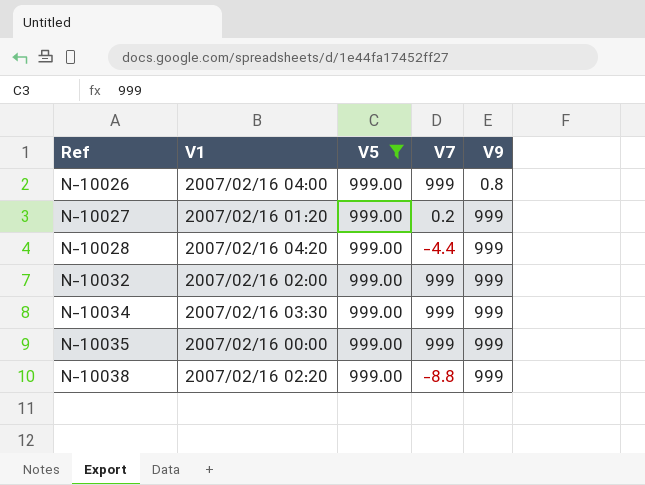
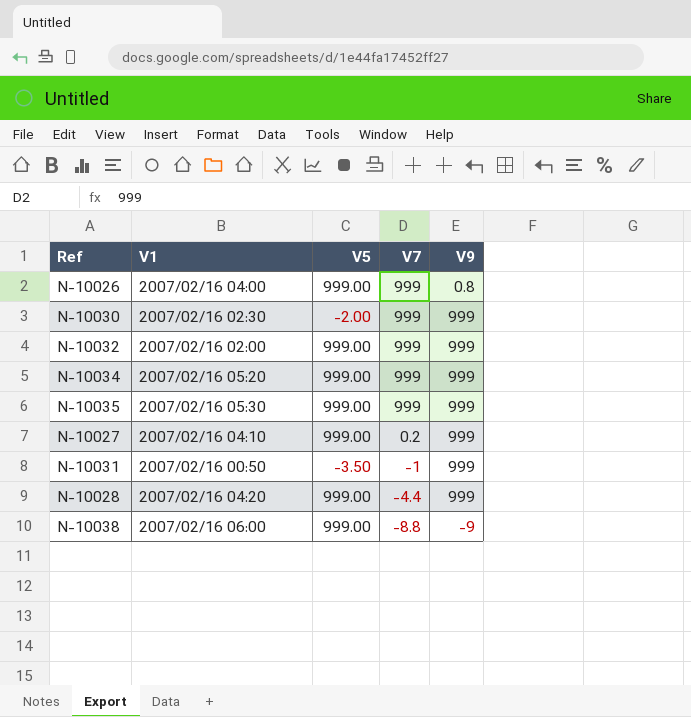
filter: V5 = 999.00 -> none
row order: Ref ascending -> V7 descending
N-10034 | V1: 2007/02/16 03:30 -> 2007/02/16 05:20
N-10035 | V1: 2007/02/16 00:00 -> 2007/02/16 05:30
N-10027 | V1: 2007/02/16 01:20 -> 2007/02/16 04:10
N-10038 | V1: 2007/02/16 02:20 -> 2007/02/16 06:00
N-10038 | V9: 999 -> -9

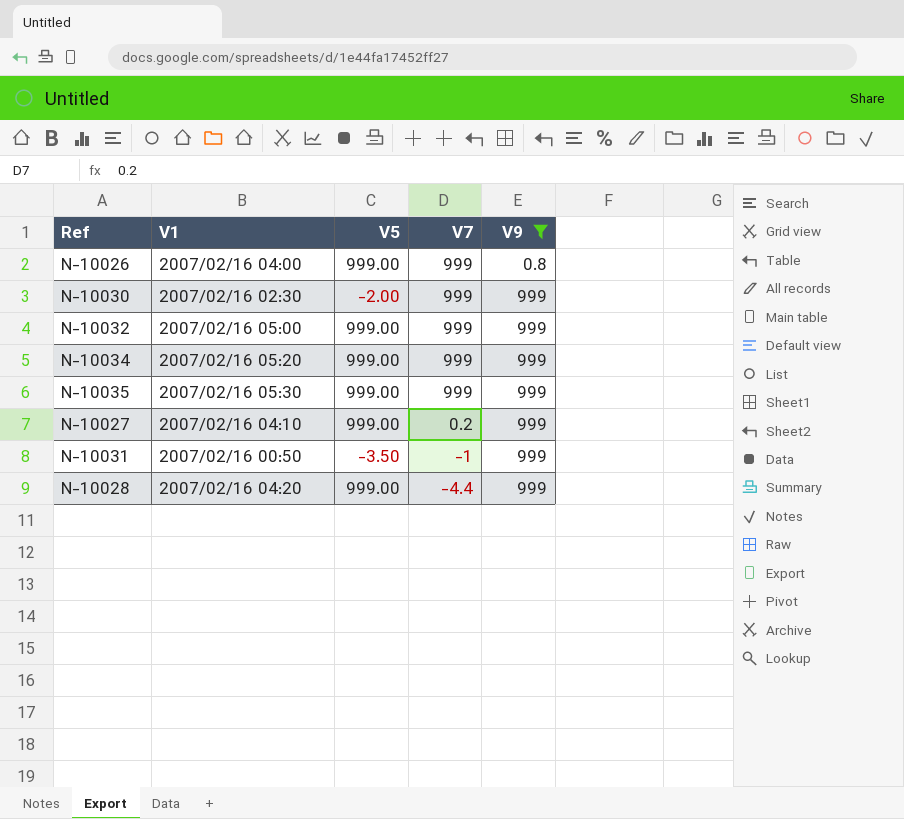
filter: none -> V9 != -9
N-10032 | V1: 2007/02/16 02:00 -> 2007/02/16 05:00

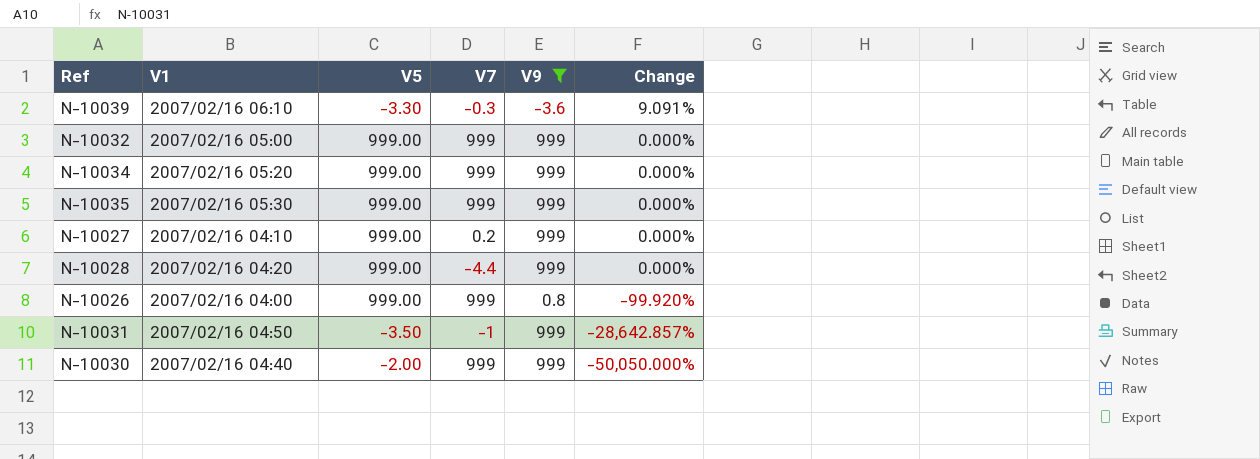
row order: V7 descending -> Change descending
column Change | formula: none -> ([V9] - [V5]) / [V5]
row N-10039: none -> 2007/02/16 06:10 | -3.30 | -0.3 | -3.6 | 9.091%
N-10031 | V1: 2007/02/16 00:50 -> 2007/02/16 04:50
N-10030 | V1: 2007/02/16 02:30 -> 2007/02/16 04:40

